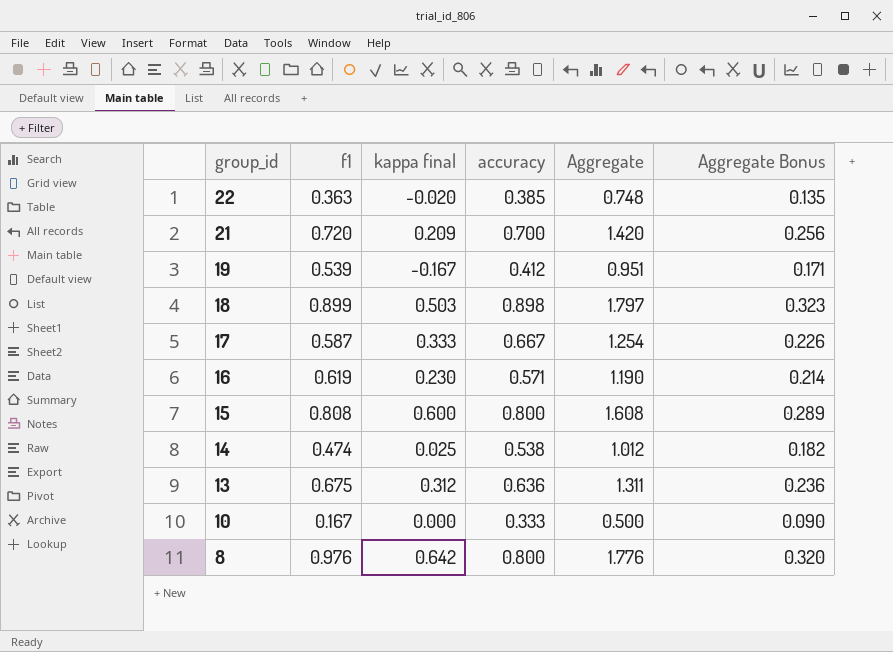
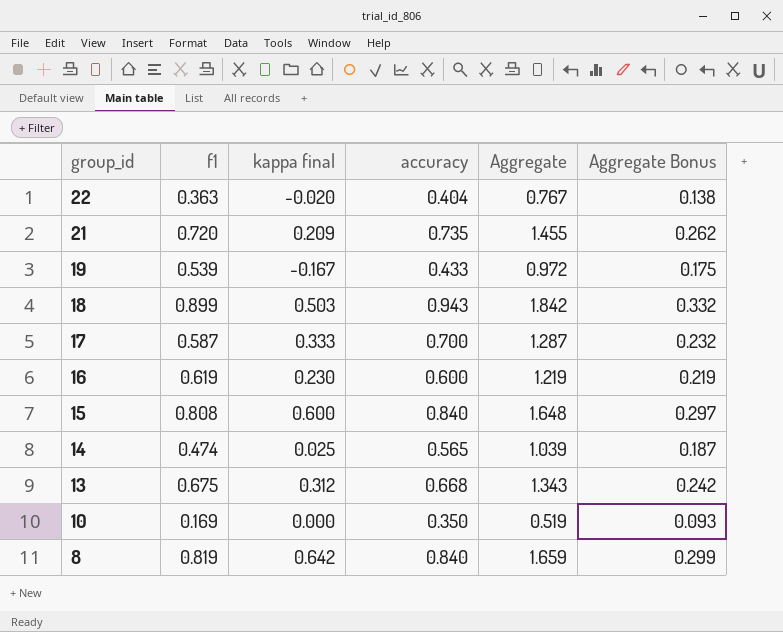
22 | accuracy: 0.385 -> 0.404
22 | Aggregate: 0.748 -> 0.767
22 | Aggregate Bonus: 0.135 -> 0.138
21 | accuracy: 0.700 -> 0.735
21 | Aggregate: 1.420 -> 1.455
21 | Aggregate Bonus: 0.256 -> 0.262
19 | accuracy: 0.412 -> 0.433
19 | Aggregate: 0.951 -> 0.972
19 | Aggregate Bonus: 0.171 -> 0.175
18 | accuracy: 0.898 -> 0.943
18 | Aggregate: 1.797 -> 1.842
18 | Aggregate Bonus: 0.323 -> 0.332
17 | accuracy: 0.667 -> 0.700
17 | Aggregate: 1.254 -> 1.287
17 | Aggregate Bonus: 0.226 -> 0.232
16 | accuracy: 0.571 -> 0.600
16 | Aggregate: 1.190 -> 1.219
16 | Aggregate Bonus: 0.214 -> 0.219
15 | accuracy: 0.800 -> 0.840
15 | Aggregate: 1.608 -> 1.648
15 | Aggregate Bonus: 0.289 -> 0.297
14 | accuracy: 0.538 -> 0.565
14 | Aggregate: 1.012 -> 1.039
14 | Aggregate Bonus: 0.182 -> 0.187
13 | accuracy: 0.636 -> 0.668
13 | Aggregate: 1.311 -> 1.343
13 | Aggregate Bonus: 0.236 -> 0.242
10 | f1: 0.167 -> 0.169
10 | accuracy: 0.333 -> 0.350
10 | Aggregate: 0.500 -> 0.519
10 | Aggregate Bonus: 0.090 -> 0.093
8 | f1: 0.976 -> 0.819
8 | accuracy: 0.800 -> 0.840
8 | Aggregate: 1.776 -> 1.659
8 | Aggregate Bonus: 0.320 -> 0.299

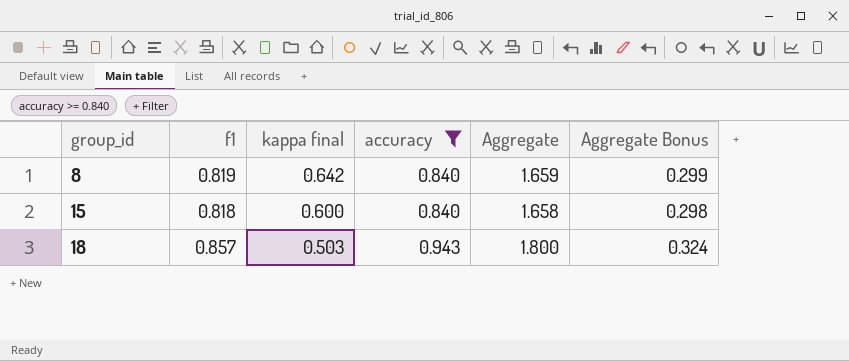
filter: none -> accuracy >= 0.840
row order: group_id descending -> group_id ascending
15 | f1: 0.808 -> 0.818
15 | Aggregate: 1.648 -> 1.658
15 | Aggregate Bonus: 0.297 -> 0.298
18 | f1: 0.899 -> 0.857
18 | Aggregate: 1.842 -> 1.800
18 | Aggregate Bonus: 0.332 -> 0.324

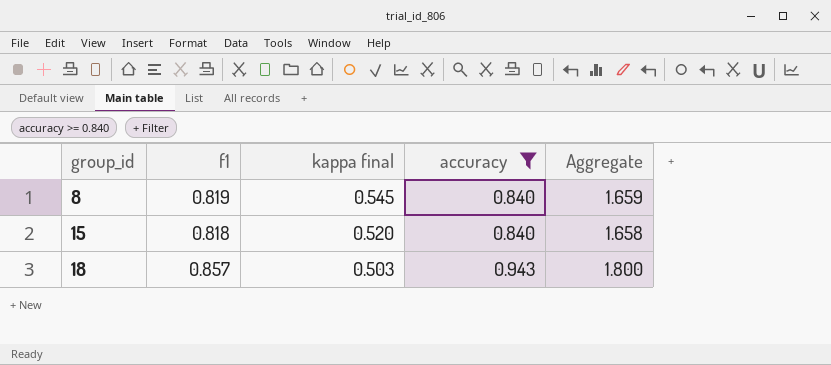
column Aggregate Bonus | formula: [Aggregate] * 0.18 -> none
8 | kappa final: 0.642 -> 0.545
15 | kappa final: 0.600 -> 0.520

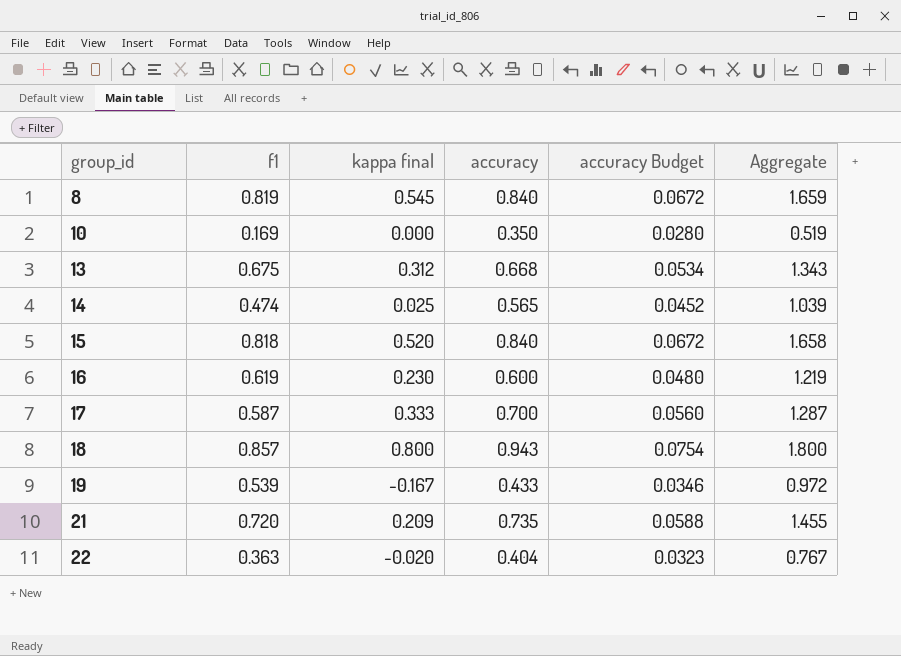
filter: accuracy >= 0.840 -> none
column accuracy Budget | formula: none -> [accuracy] * 0.08
18 | kappa final: 0.503 -> 0.800

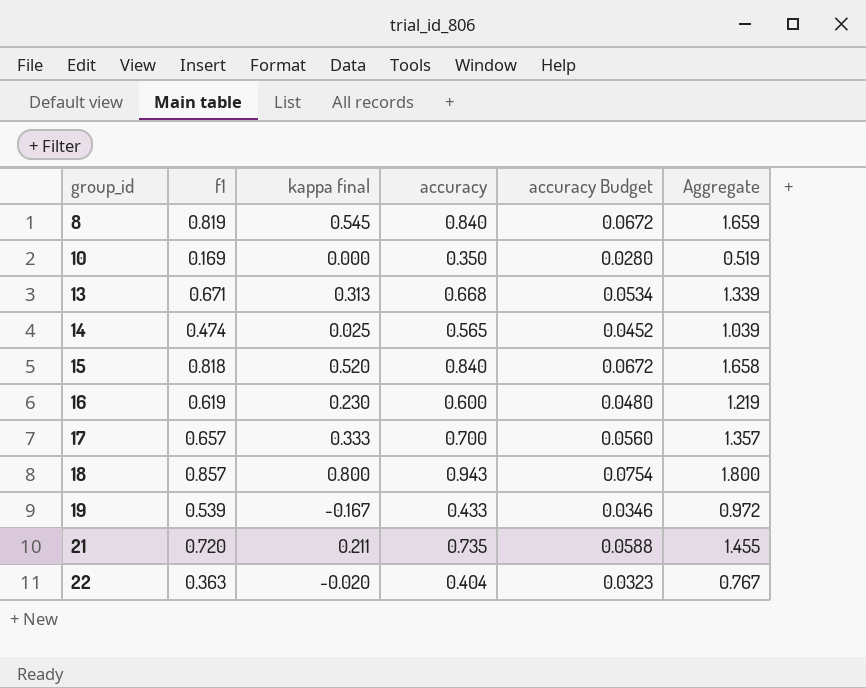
13 | f1: 0.675 -> 0.671
13 | kappa final: 0.312 -> 0.313
13 | Aggregate: 1.343 -> 1.339
17 | f1: 0.587 -> 0.657
17 | Aggregate: 1.287 -> 1.357
21 | kappa final: 0.209 -> 0.211

